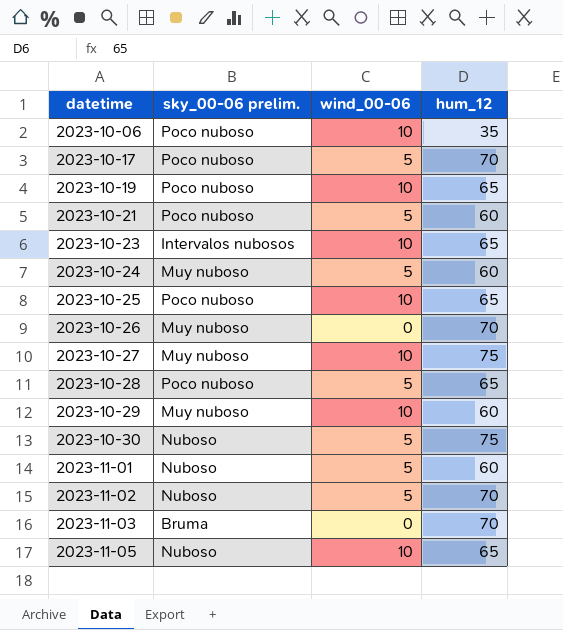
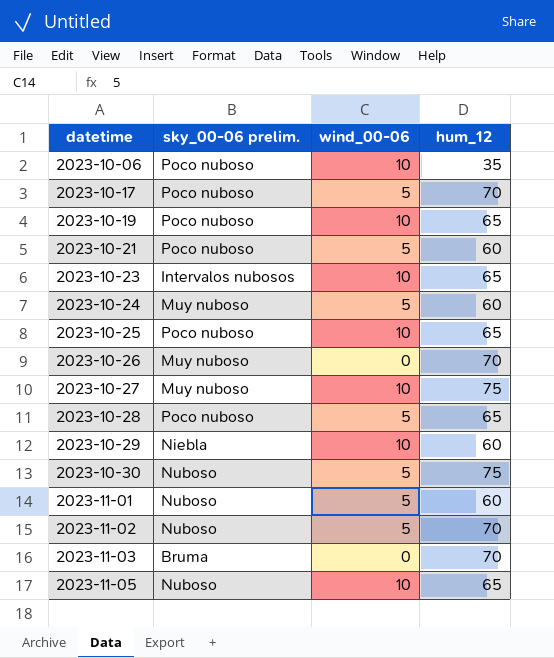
2023-10-29 | sky_00-06 prelim.: Muy nuboso -> Niebla

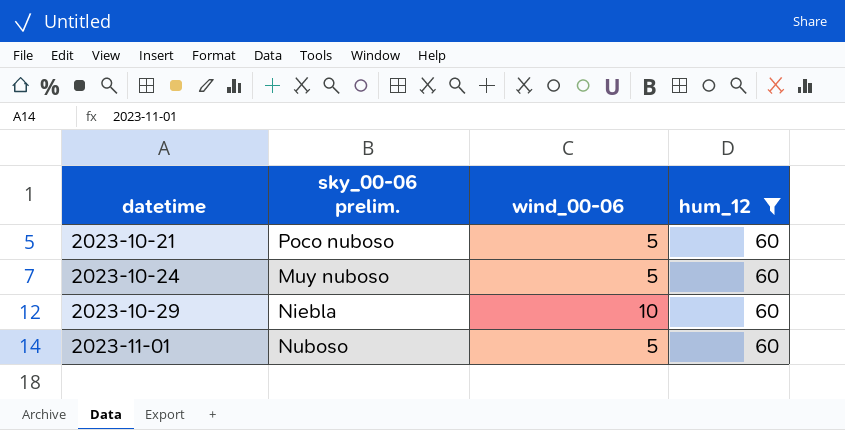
filter: none -> hum_12 = 60

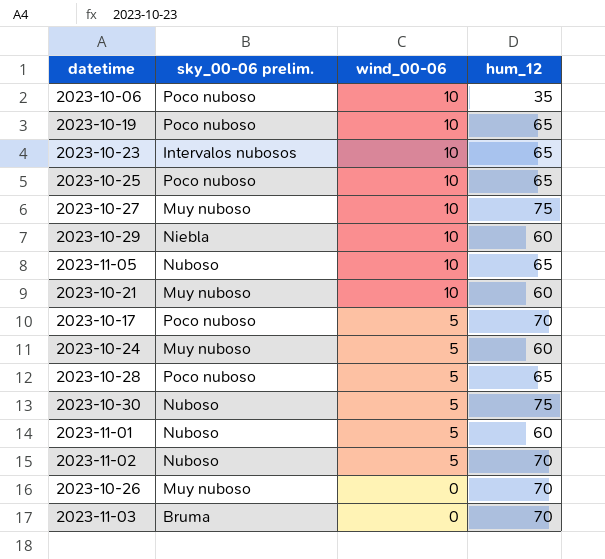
filter: hum_12 = 60 -> none
row order: datetime ascending -> wind_00-06 descending
2023-10-21 | sky_00-06 prelim.: Poco nuboso -> Muy nuboso
2023-10-21 | wind_00-06: 5 -> 10

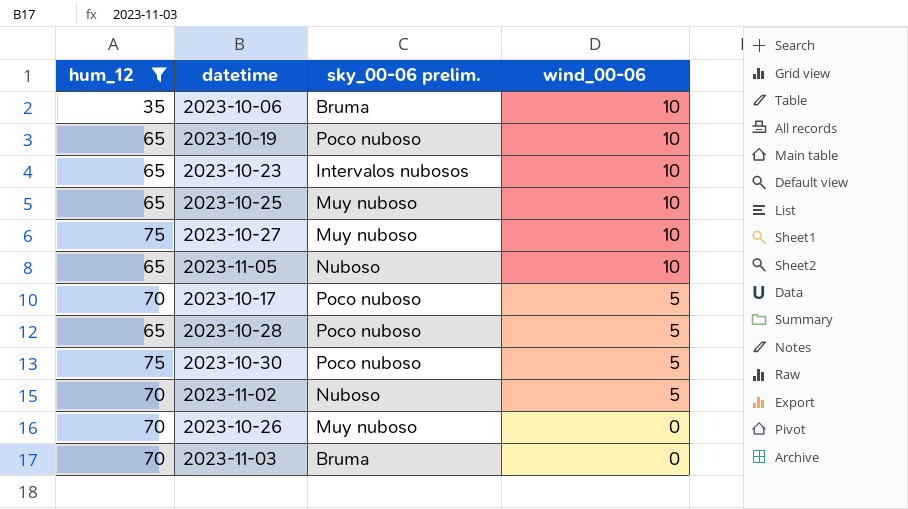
filter: none -> hum_12 != 60
column hum_12 | position: 4 -> 1
2023-10-06 | sky_00-06 prelim.: Poco nuboso -> Bruma
2023-10-25 | sky_00-06 prelim.: Poco nuboso -> Muy nuboso
2023-10-30 | sky_00-06 prelim.: Nuboso -> Poco nuboso

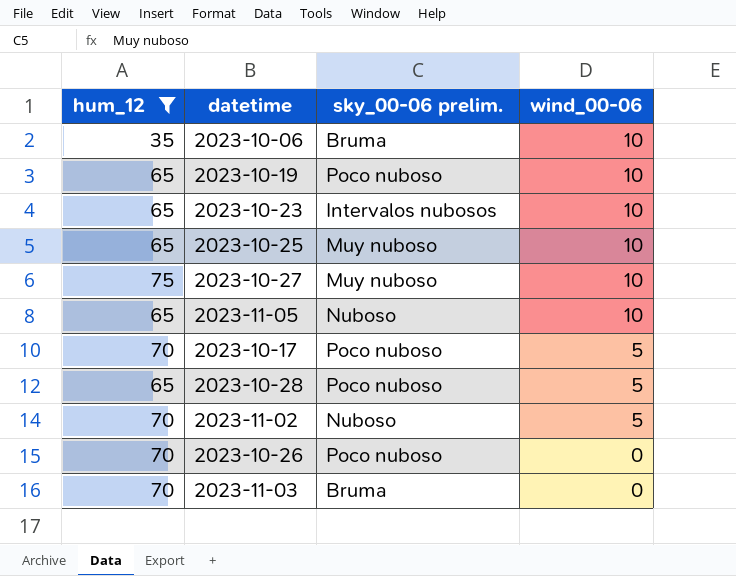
row 2023-10-30: 75 | Poco nuboso | 5 -> none
2023-10-26 | sky_00-06 prelim.: Muy nuboso -> Poco nuboso

